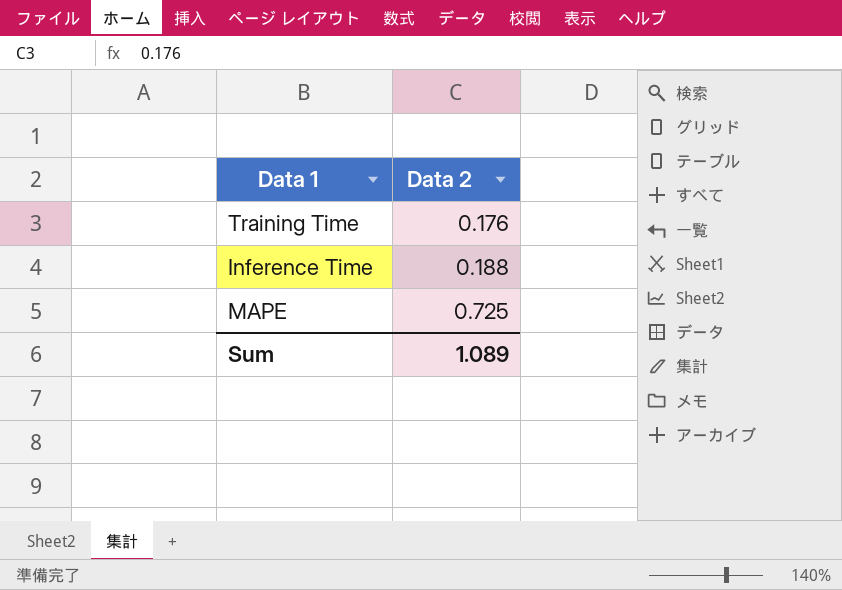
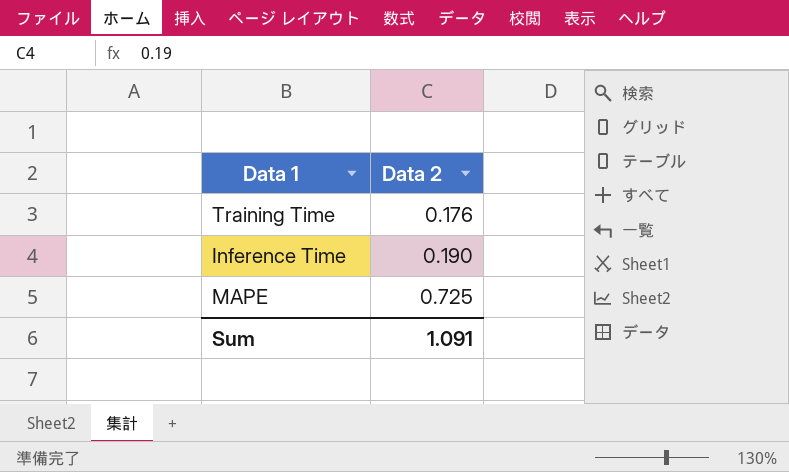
Inference Time | Data 2: 0.188 -> 0.190
Sum | Data 2: 1.089 -> 1.091

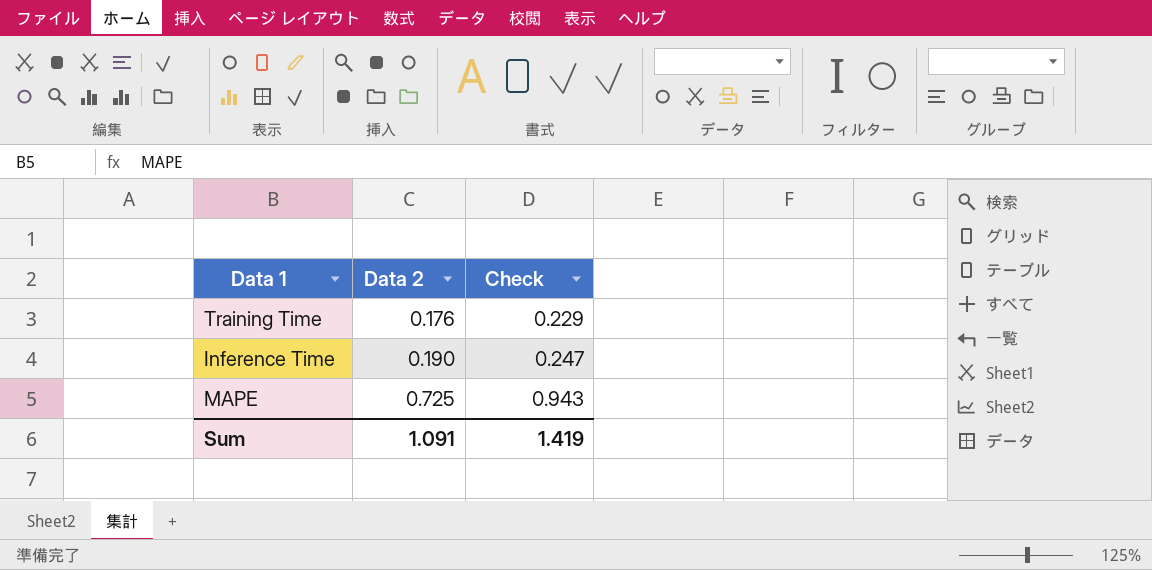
column Check | formula: none -> [Data 2] * 1.3

